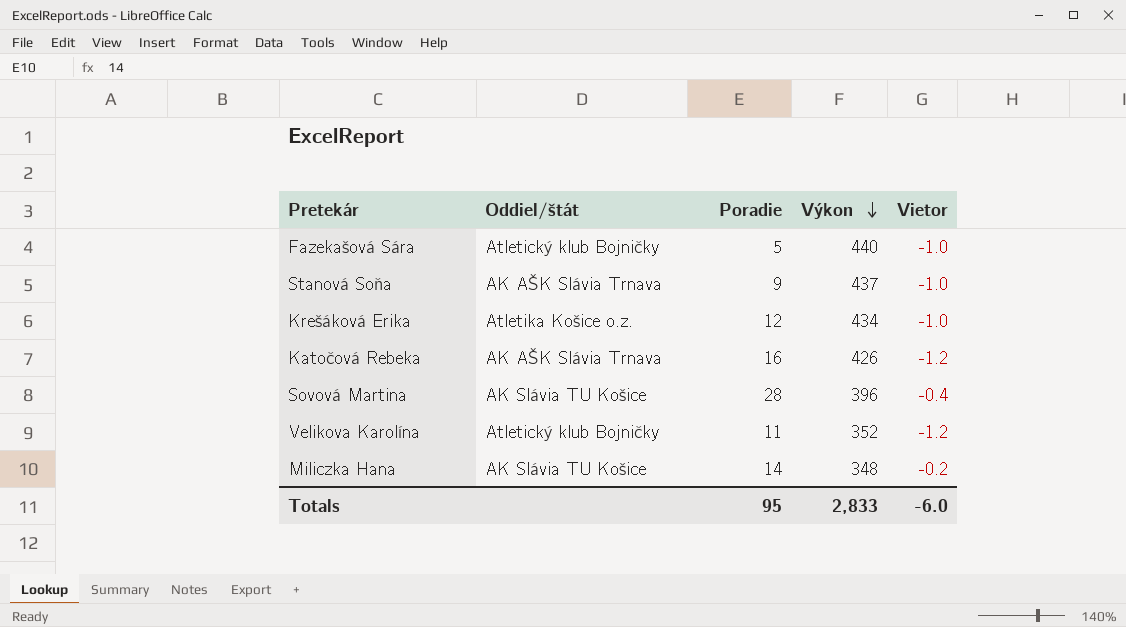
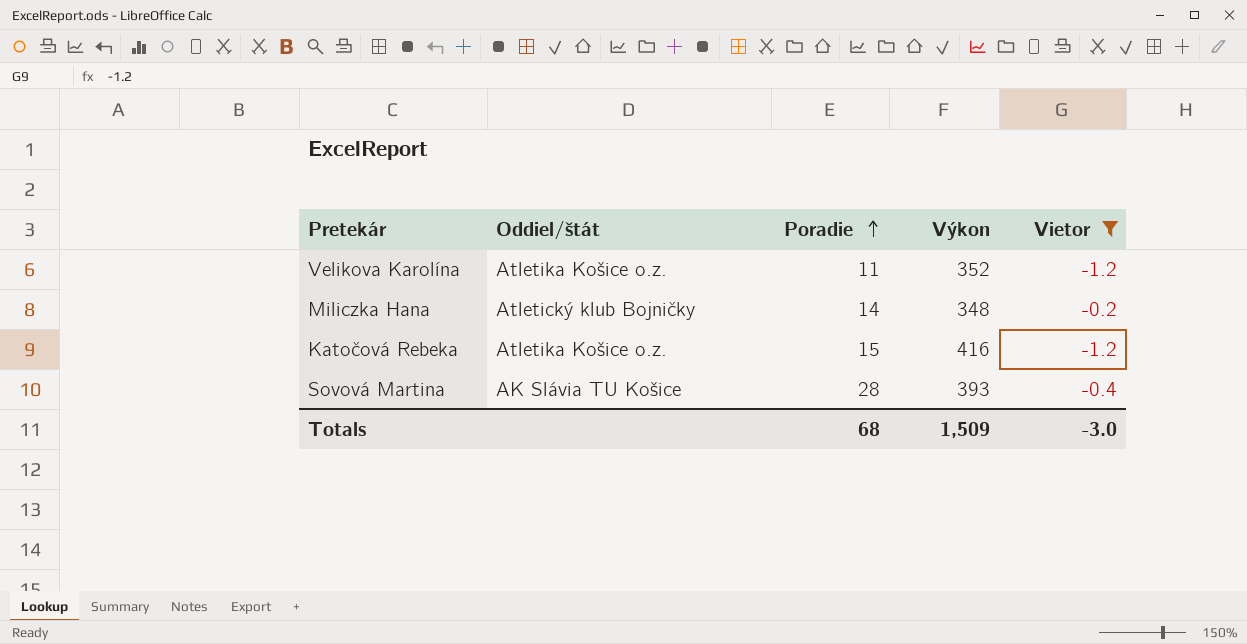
filter: none -> Vietor != -1.0
row order: Výkon descending -> Poradie ascending
Velikova Karolína | Oddiel/štát: Atletický klub Bojničky -> Atletika Košice o.z.
Miliczka Hana | Oddiel/štát: AK Slávia TU Košice -> Atletický klub Bojničky
Katočová Rebeka | Oddiel/štát: AK AŠK Slávia Trnava -> Atletika Košice o.z.
Katočová Rebeka | Poradie: 16 -> 15
Katočová Rebeka | Výkon: 426 -> 416
Sovová Martina | Výkon: 396 -> 393
Totals | Poradie: 95 -> 68
Totals | Výkon: 2,833 -> 1,509
Totals | Vietor: -6.0 -> -3.0

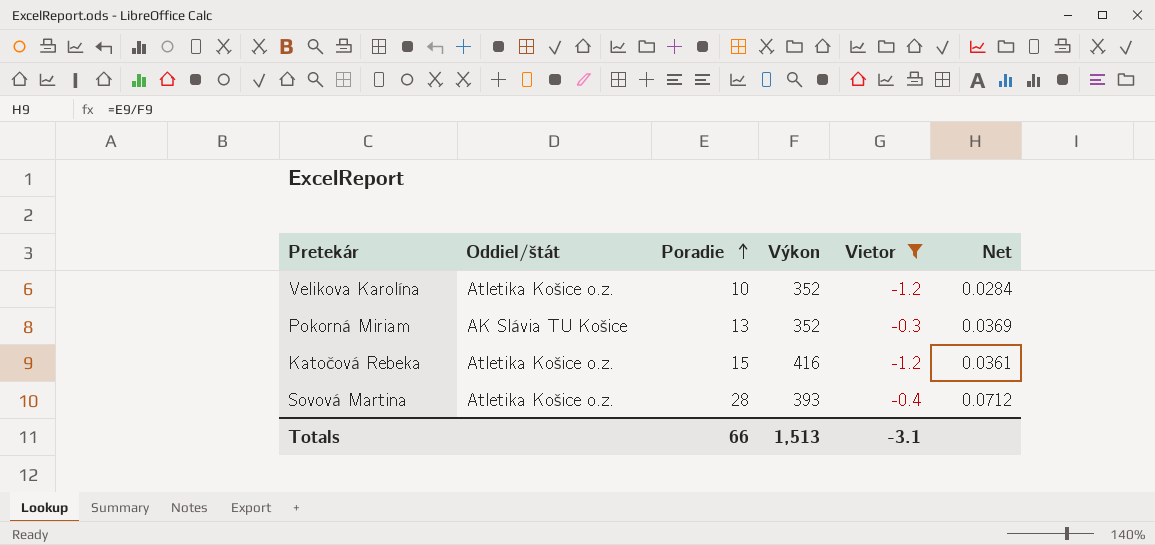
column Net | formula: none -> [Poradie] / [Výkon]
row Miliczka Hana: Atletický klub Bojničky | 14 | 348 | -0.2 -> none
Velikova Karolína | Poradie: 11 -> 10
row Pokorná Miriam: none -> AK Slávia TU Košice | 13 | 352 | -0.3 | 0.0369
Sovová Martina | Oddiel/štát: AK Slávia TU Košice -> Atletika Košice o.z.
Totals | Poradie: 68 -> 66
Totals | Výkon: 1,509 -> 1,513
Totals | Vietor: -3.0 -> -3.1

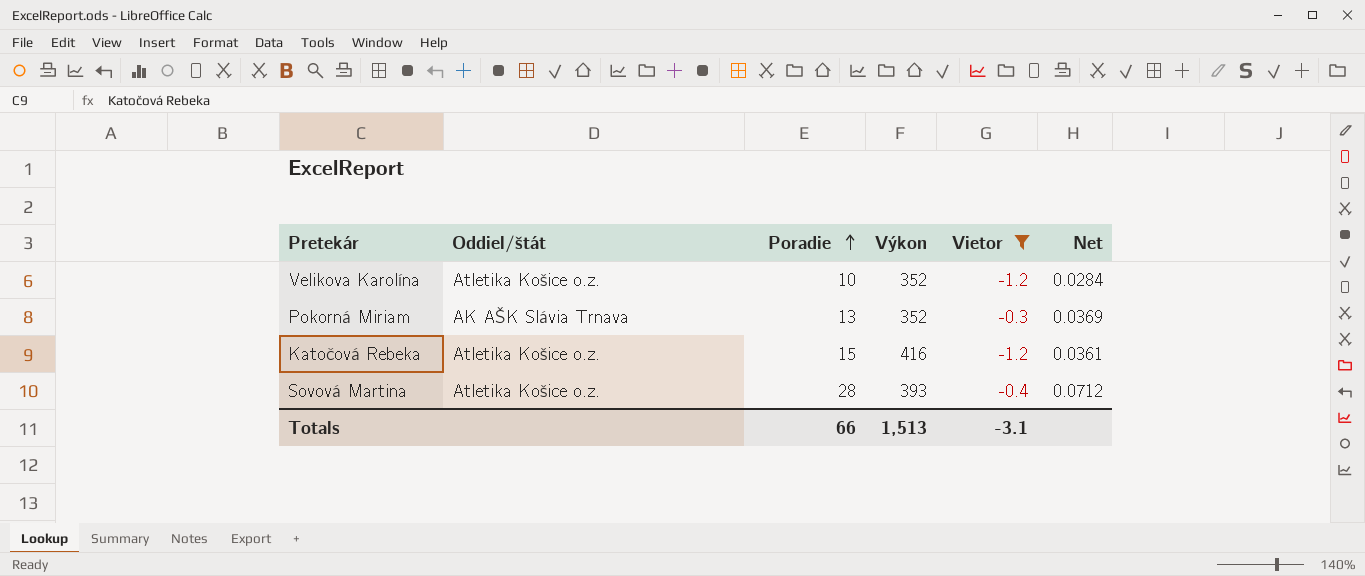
Pokorná Miriam | Oddiel/štát: AK Slávia TU Košice -> AK AŠK Slávia Trnava

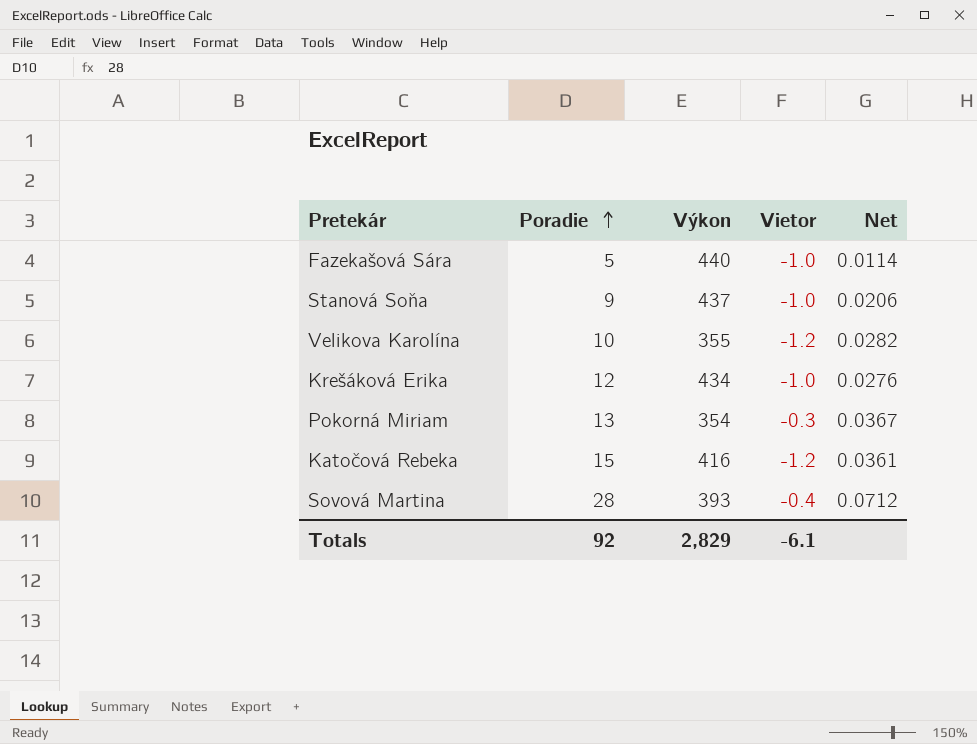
filter: Vietor != -1.0 -> none
column Oddiel/štát | position: 2 -> none
Velikova Karolína | Výkon: 352 -> 355
Velikova Karolína | Net: 0.0284 -> 0.0282
Pokorná Miriam | Výkon: 352 -> 354
Pokorná Miriam | Net: 0.0369 -> 0.0367
Totals | Poradie: 66 -> 92
Totals | Výkon: 1,513 -> 2,829
Totals | Vietor: -3.1 -> -6.1

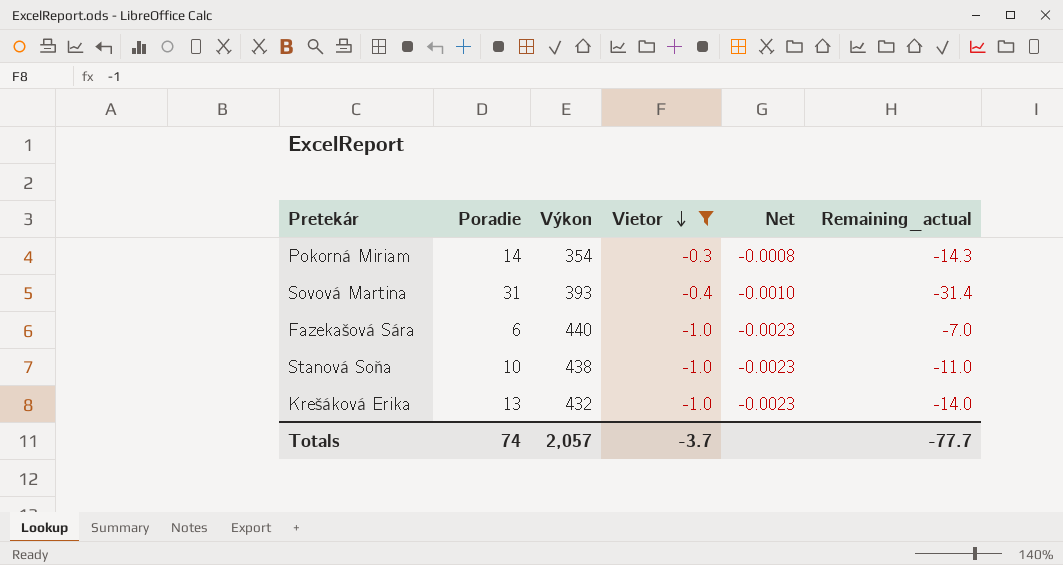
filter: none -> Vietor != -1.2
row order: Poradie ascending -> Vietor descending
column Net | formula: [Poradie] / [Výkon] -> [Vietor] / [Výkon]
column Remaining_actual | formula: none -> [Vietor] - [Poradie]
Pokorná Miriam | Poradie: 13 -> 14
Sovová Martina | Poradie: 28 -> 31
Fazekašová Sára | Poradie: 5 -> 6
Stanová Soňa | Poradie: 9 -> 10
Stanová Soňa | Výkon: 437 -> 438
Krešáková Erika | Poradie: 12 -> 13
Krešáková Erika | Výkon: 434 -> 432
Totals | Poradie: 92 -> 74
Totals | Výkon: 2,829 -> 2,057
Totals | Vietor: -6.1 -> -3.7

